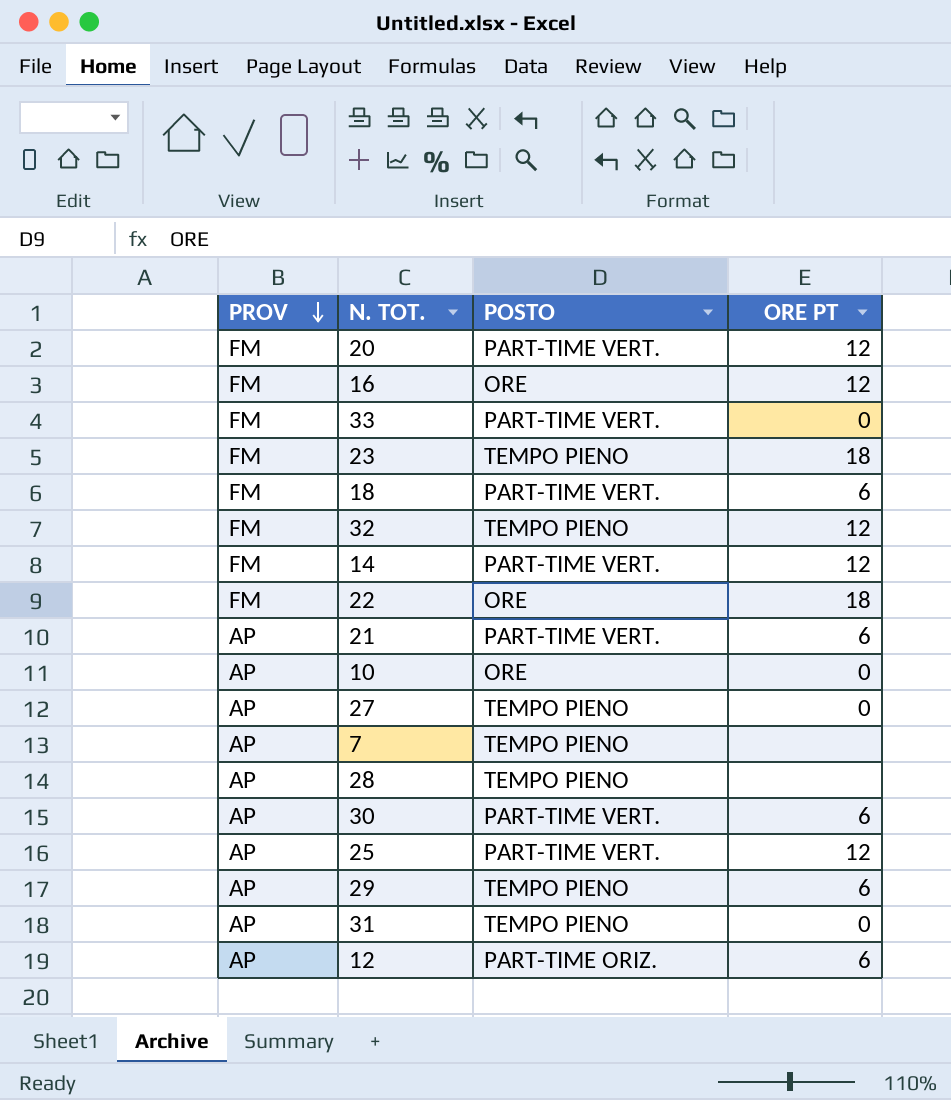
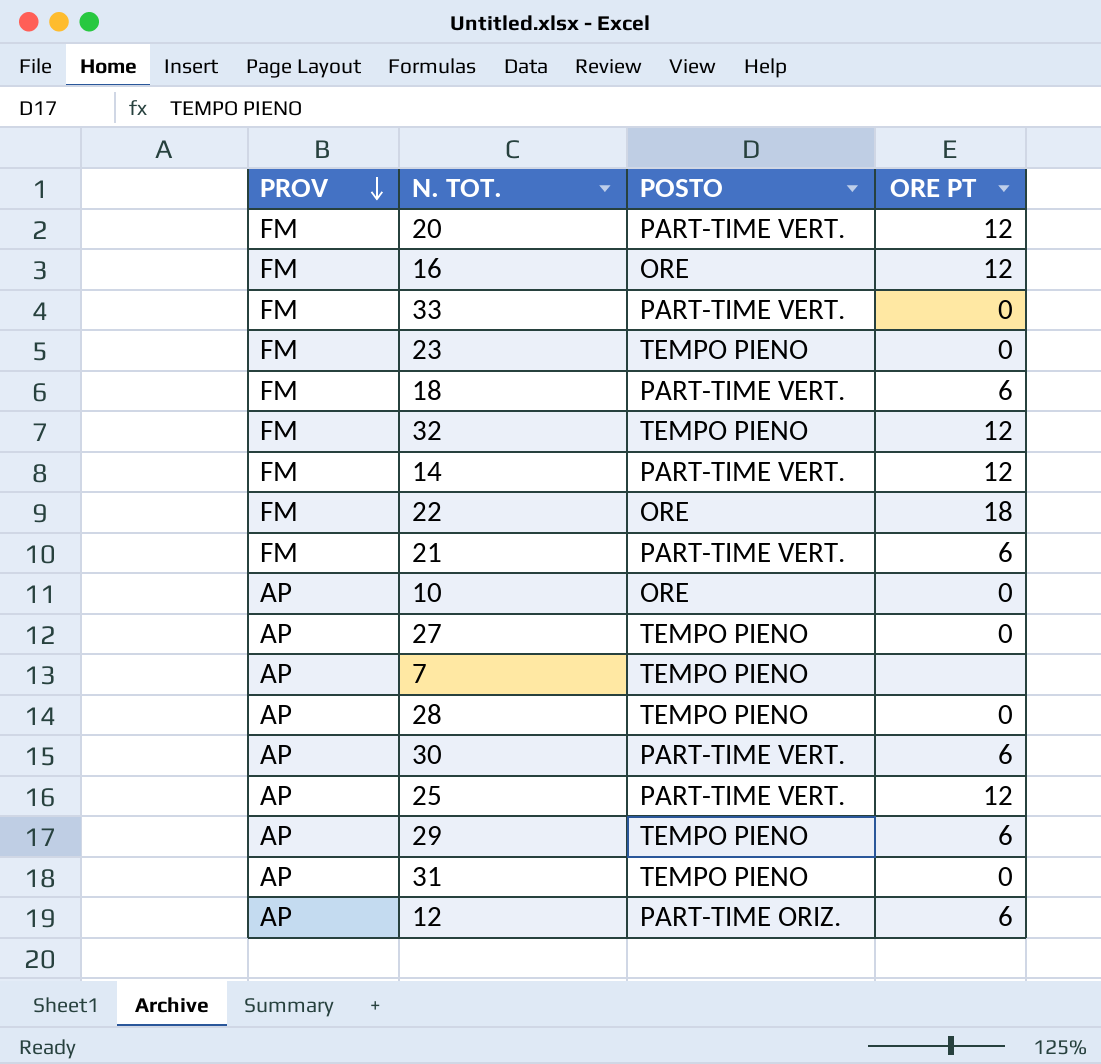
23 | ORE PT: 18 -> 0
21 | PROV: AP -> FM
28 | ORE PT: none -> 0

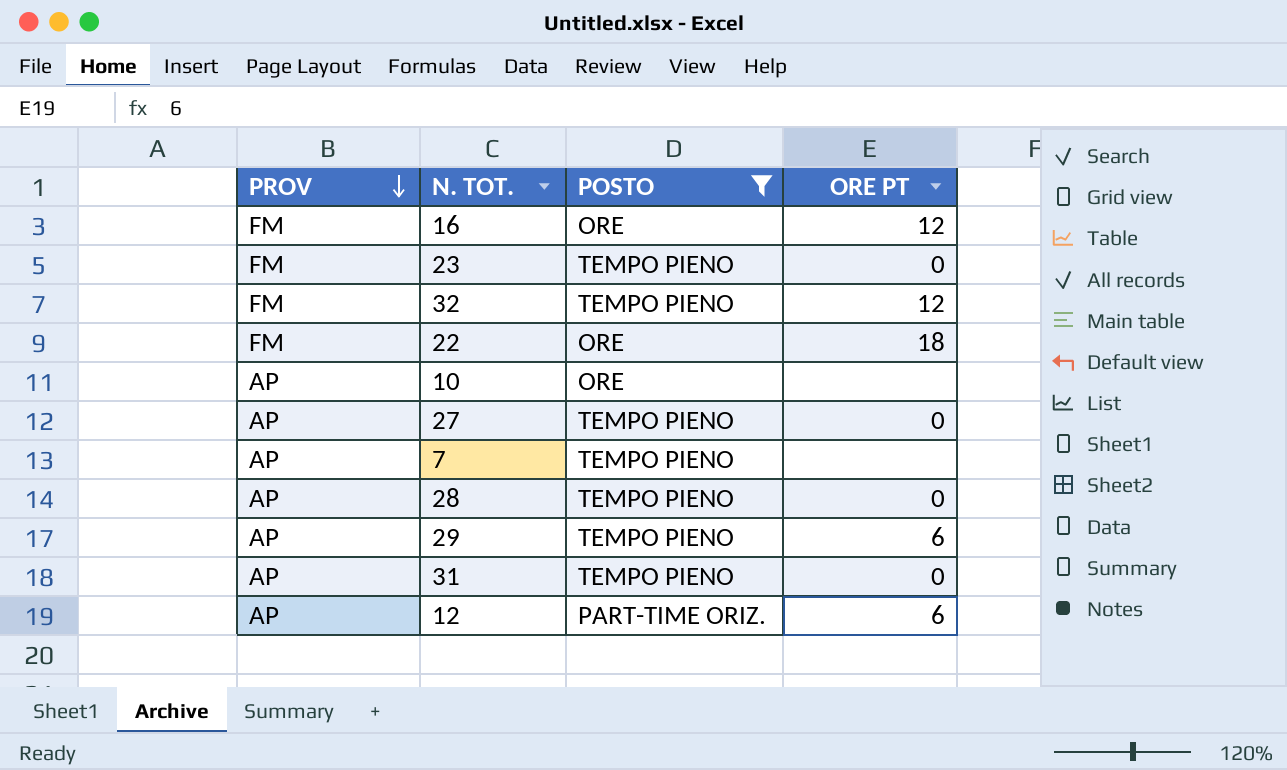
filter: none -> POSTO != PART-TIME VERT.
10 | ORE PT: 0 -> none

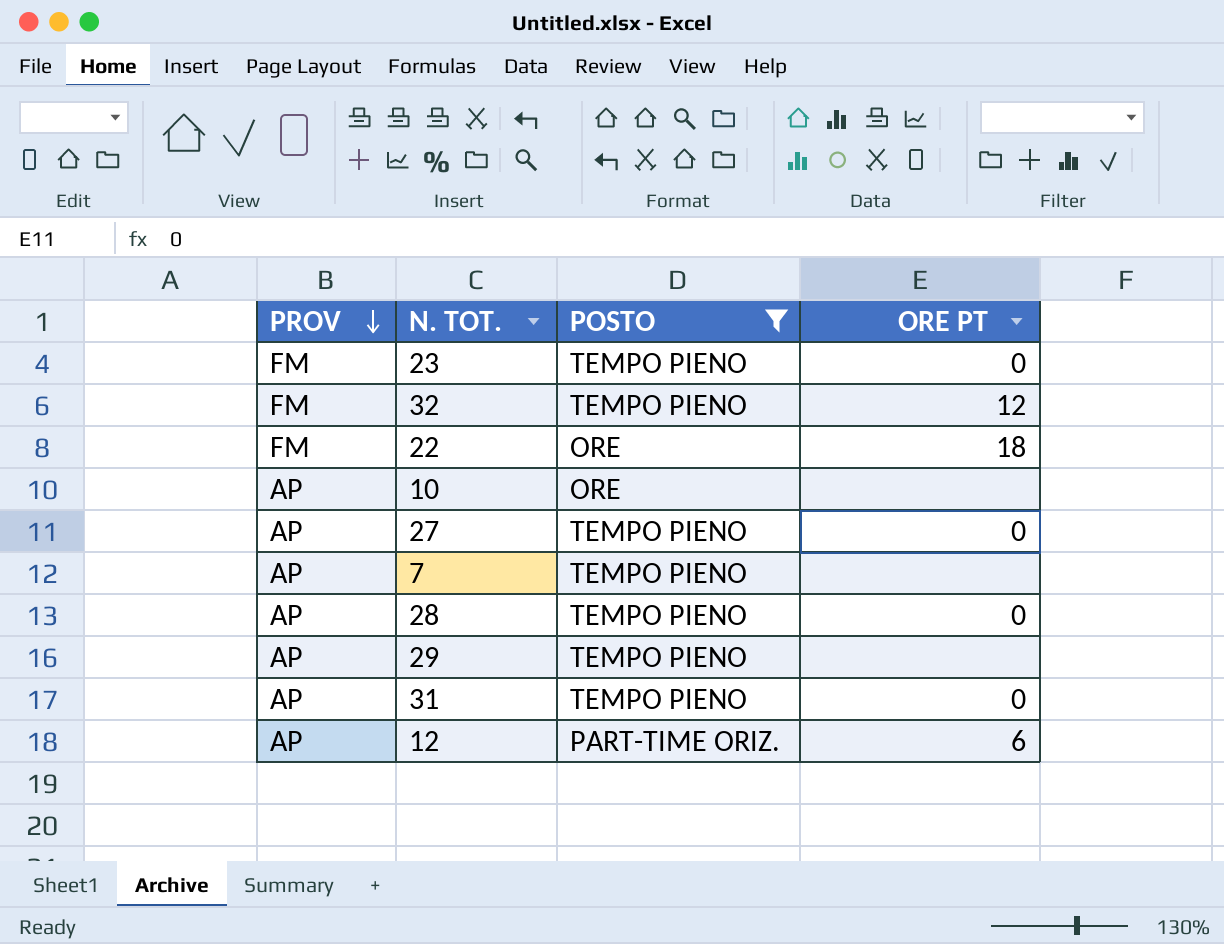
row 16: FM | ORE | 12 -> none
29 | ORE PT: 6 -> none

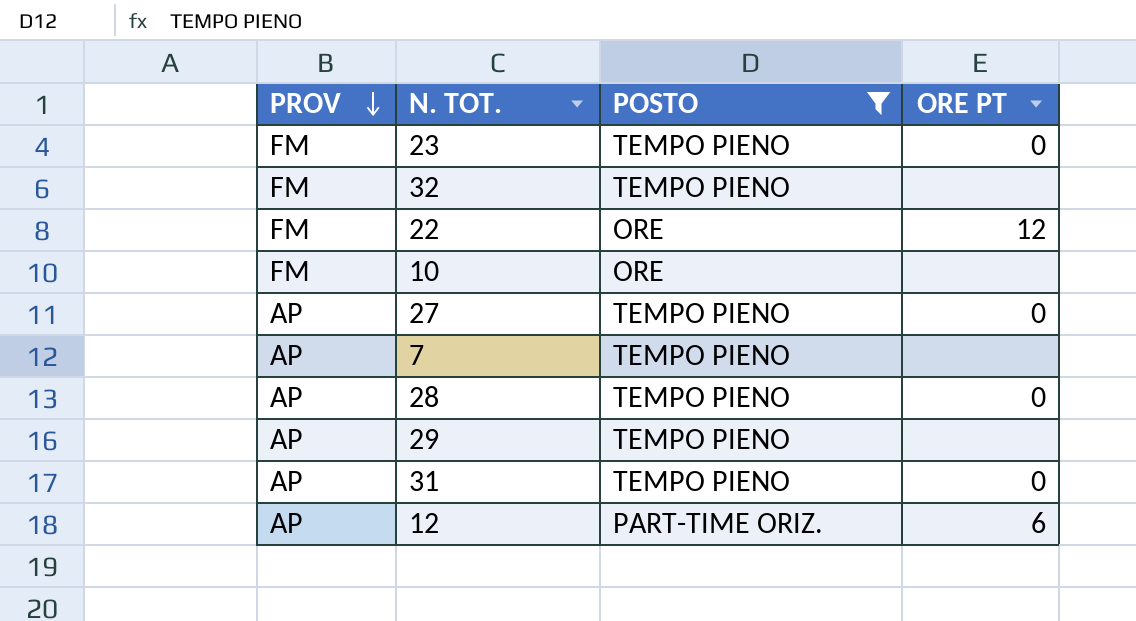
32 | ORE PT: 12 -> none
22 | ORE PT: 18 -> 12
10 | PROV: AP -> FM

